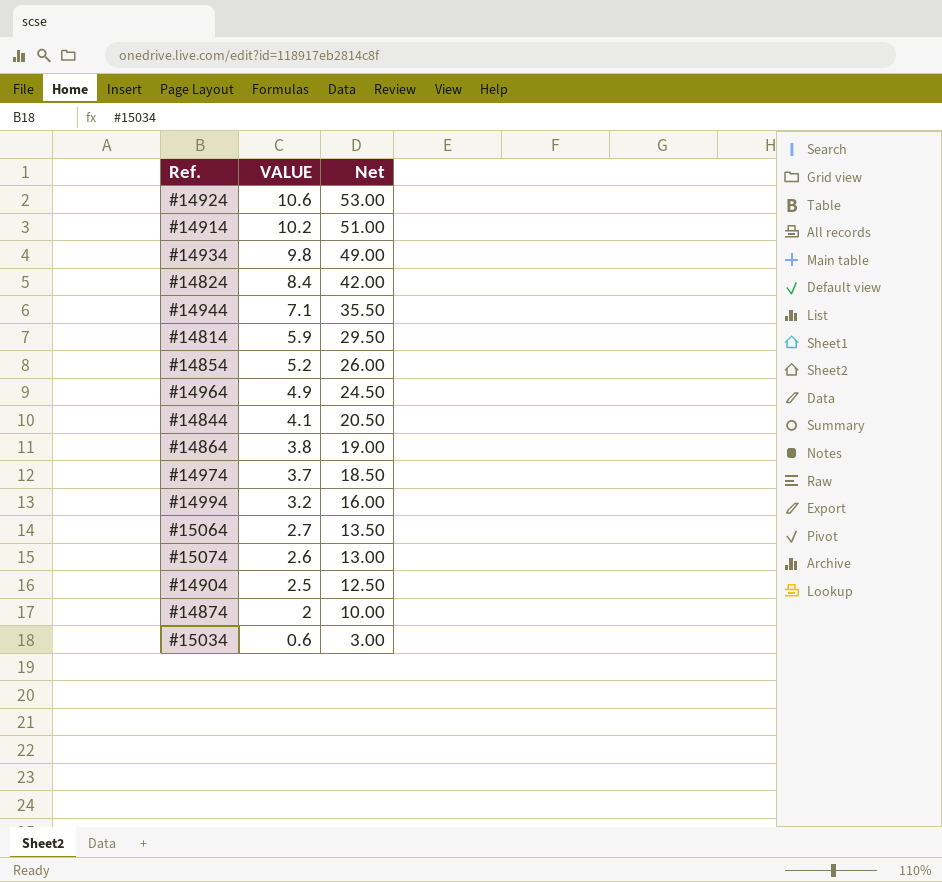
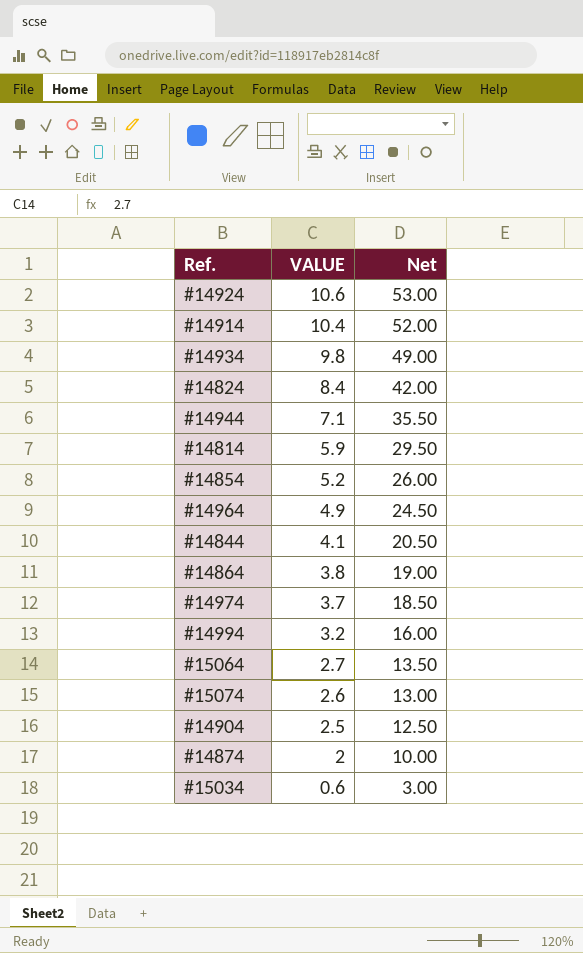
#14914 | VALUE: 10.2 -> 10.4
#14914 | Net: 51.00 -> 52.00

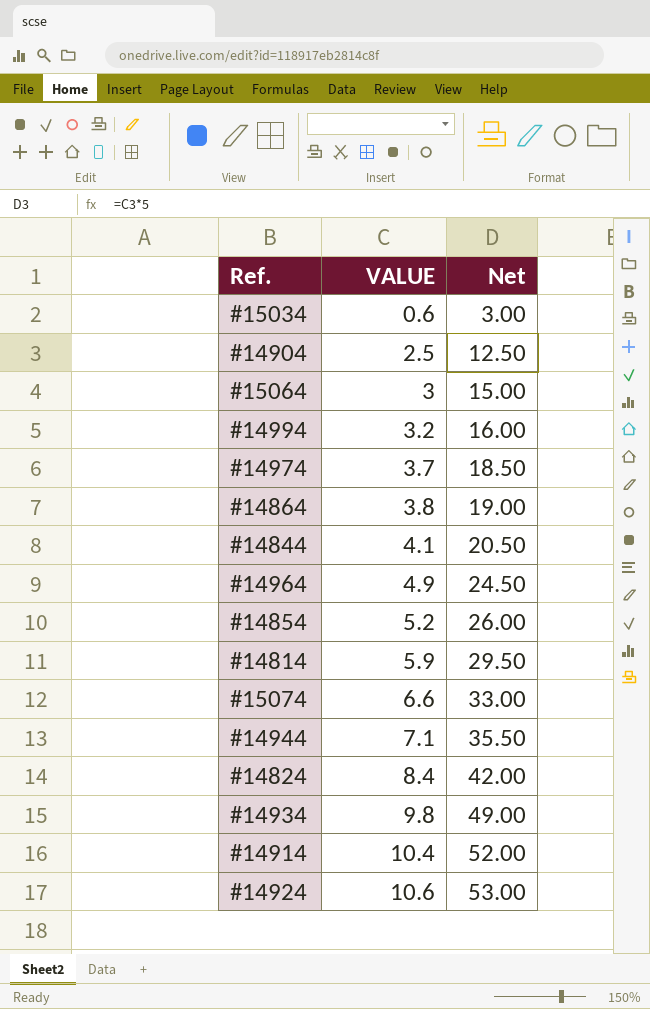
row order: VALUE descending -> VALUE ascending
row #14874: 2 | 10.00 -> none
#15064 | VALUE: 2.7 -> 3
#15064 | Net: 13.50 -> 15.00
#15074 | VALUE: 2.6 -> 6.6
#15074 | Net: 13.00 -> 33.00

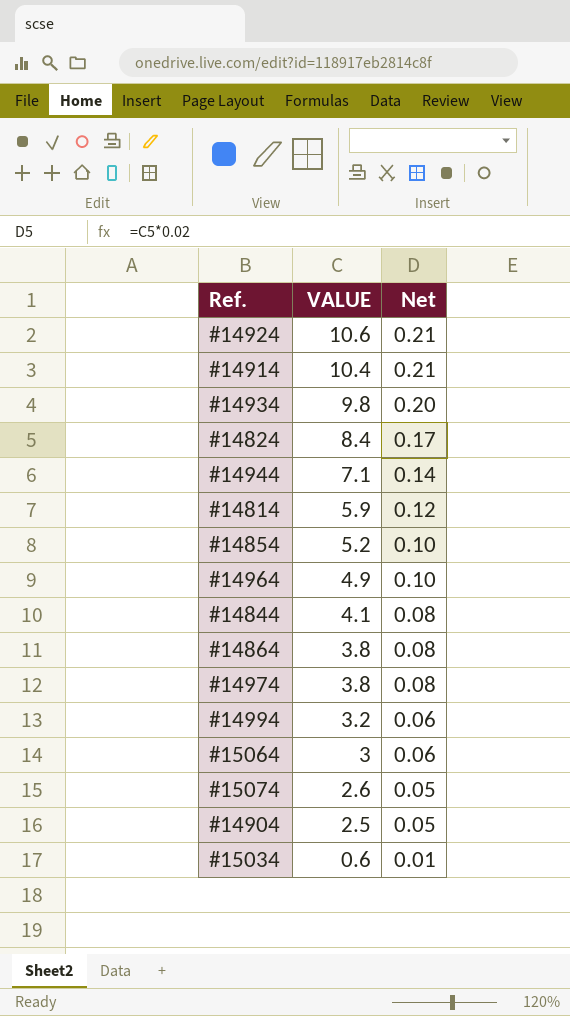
row order: VALUE ascending -> VALUE descending
column Net | formula: [VALUE] * 5 -> [VALUE] * 0.02
#14974 | VALUE: 3.7 -> 3.8
#15074 | VALUE: 6.6 -> 2.6

